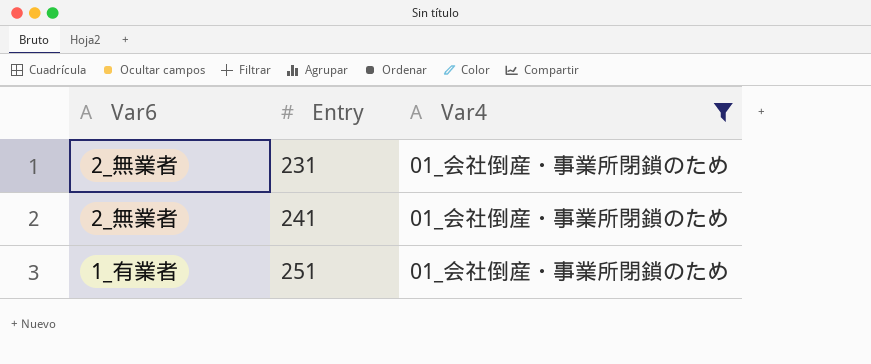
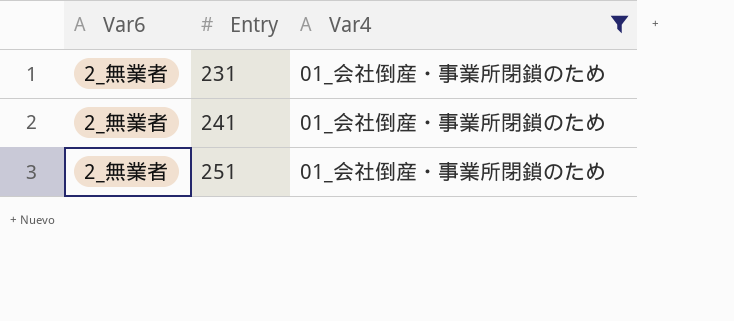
251 | Var6: 1_有業者 -> 2_無業者

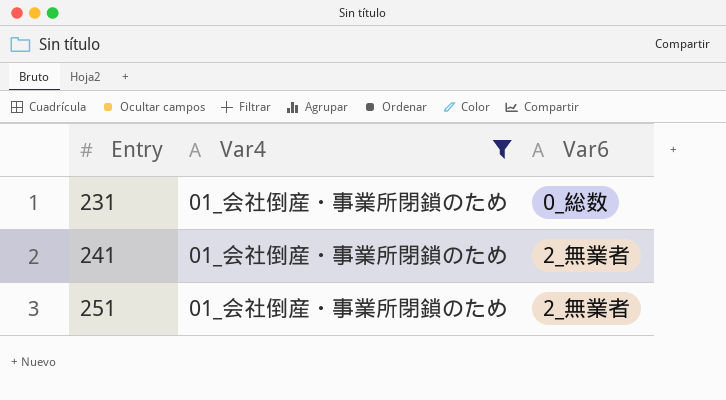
column Var6 | position: 1 -> 3
231 | Var6: 2_無業者 -> 0_総数

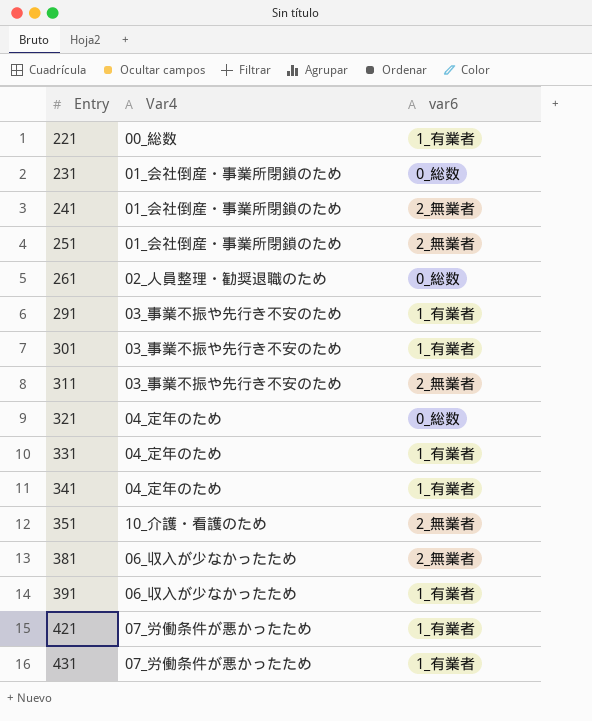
filter: Var4 = 01_会社倒産・事業所閉鎖のため -> none
column name: Var6 -> var6

